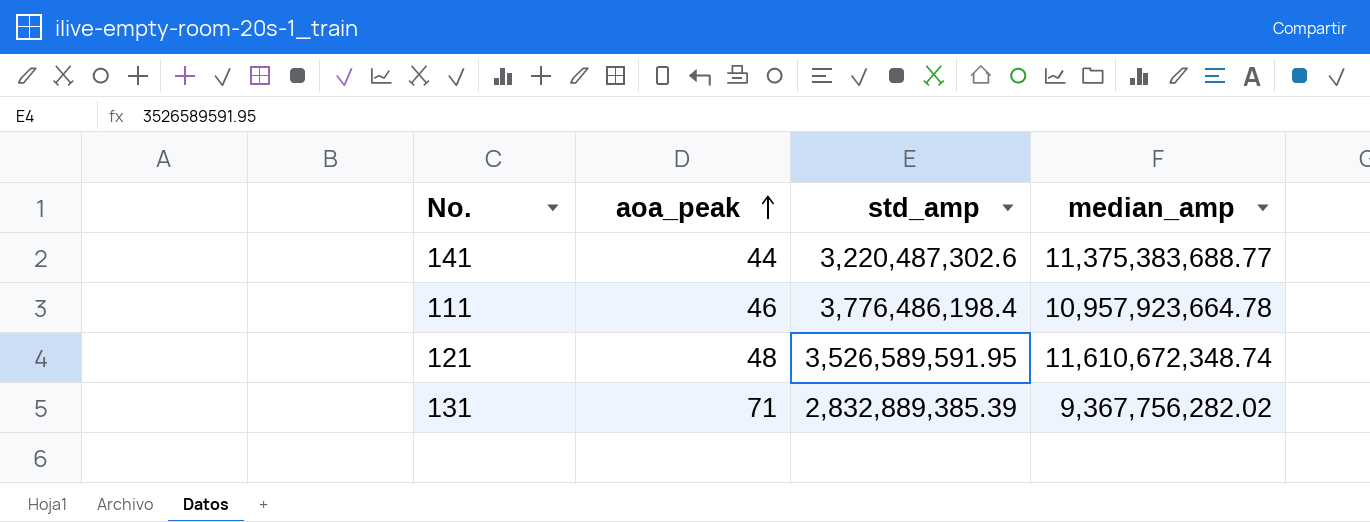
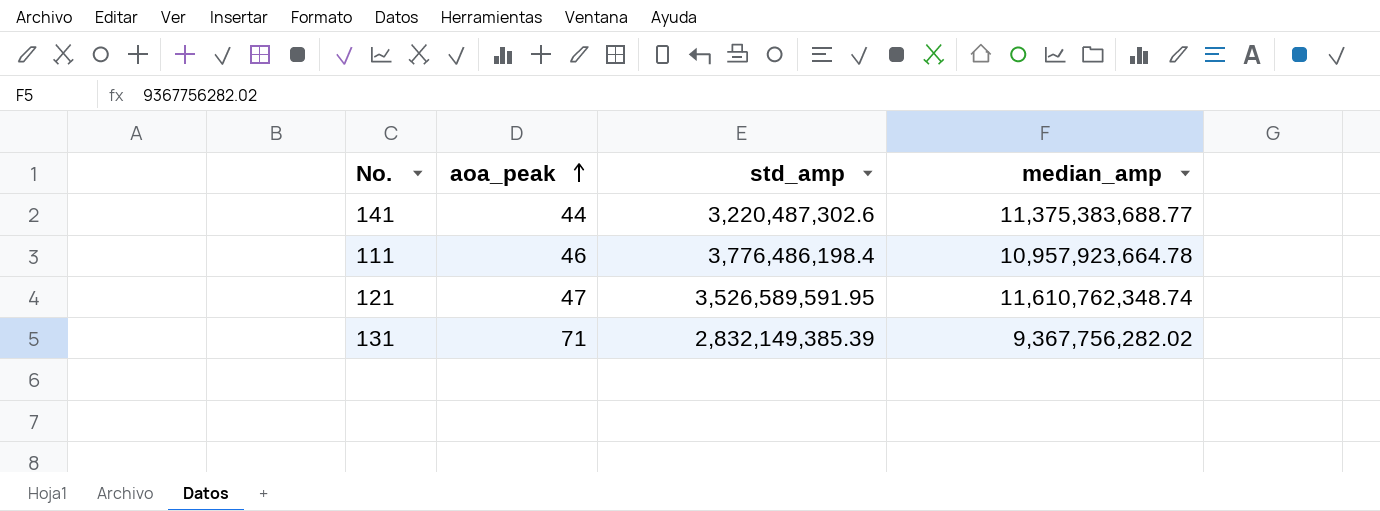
121 | aoa_peak: 48 -> 47
121 | median_amp: 11,610,672,348.74 -> 11,610,762,348.74
131 | std_amp: 2,832,889,385.39 -> 2,832,149,385.39

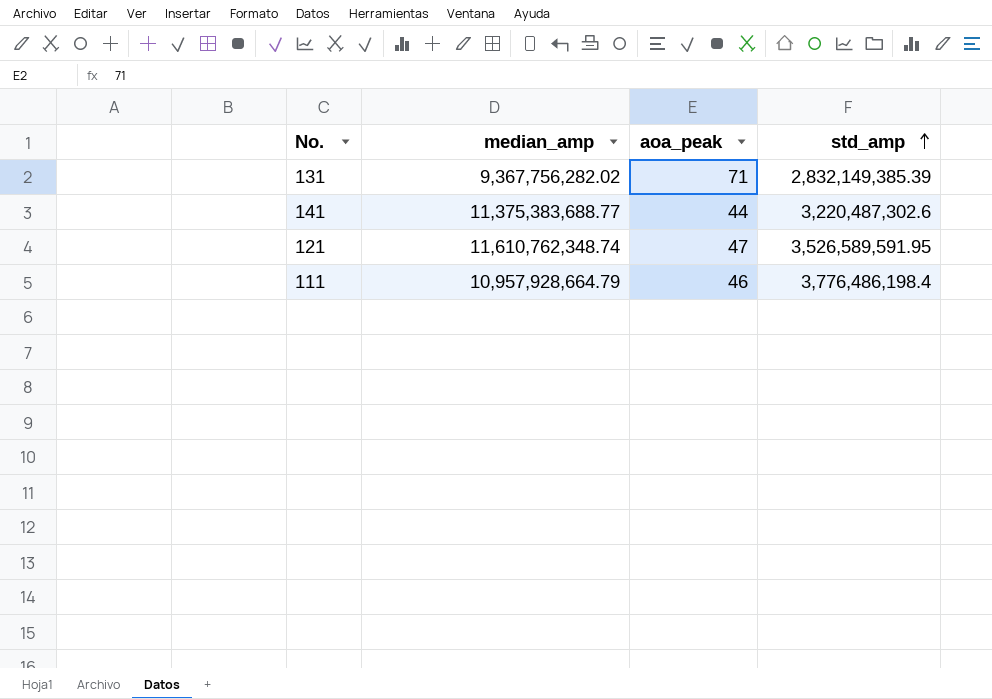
row order: aoa_peak ascending -> std_amp ascending
column median_amp | position: 4 -> 2
111 | median_amp: 10,957,923,664.78 -> 10,957,928,664.79

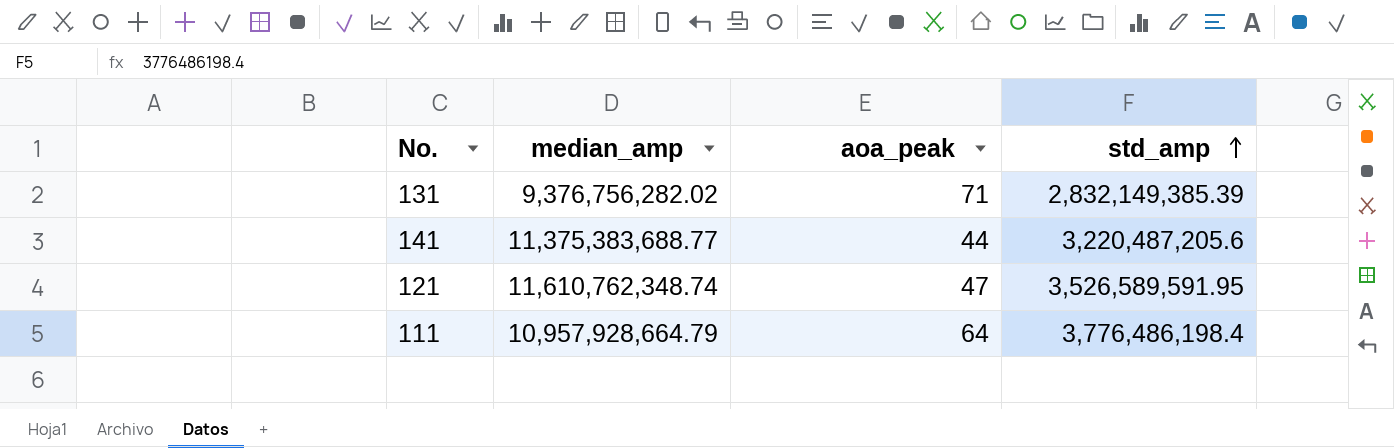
131 | median_amp: 9,367,756,282.02 -> 9,376,756,282.02
141 | std_amp: 3,220,487,302.6 -> 3,220,487,205.6
111 | aoa_peak: 46 -> 64

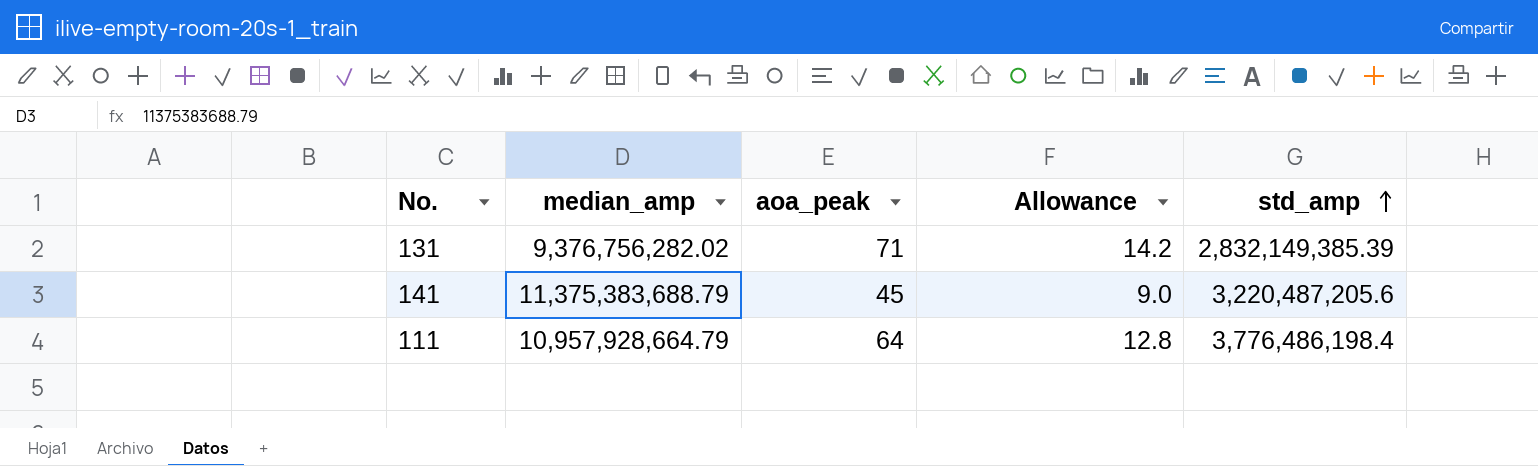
column Allowance | formula: none -> [aoa_peak] * 0.2
row 121: 11,610,762,348.74 | 47 | 3,526,589,591.95 -> none
141 | median_amp: 11,375,383,688.77 -> 11,375,383,688.79
141 | aoa_peak: 44 -> 45

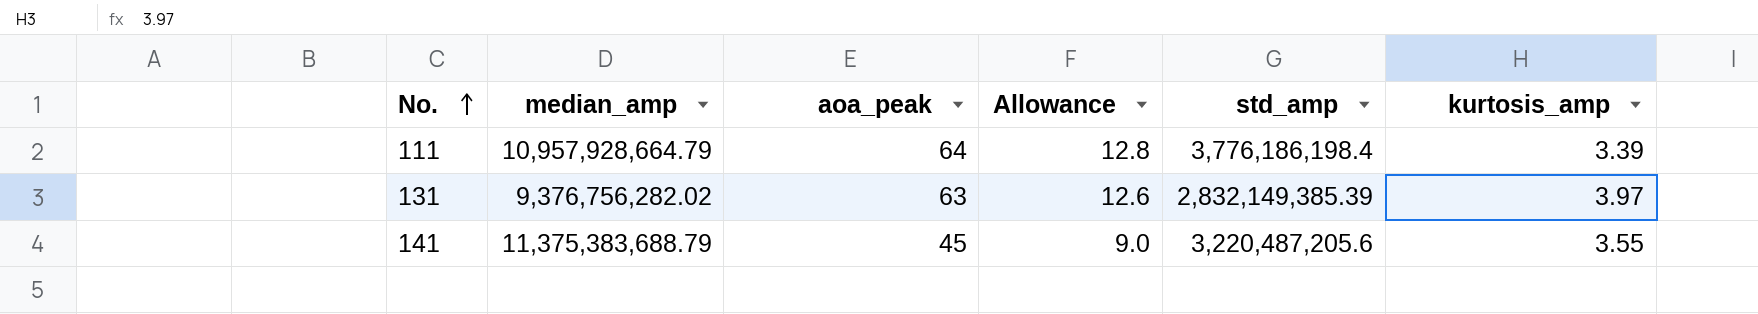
row order: std_amp ascending -> No. ascending
column kurtosis_amp | position: none -> 6
111 | std_amp: 3,776,486,198.4 -> 3,776,186,198.4
131 | aoa_peak: 71 -> 63
131 | Allowance: 14.2 -> 12.6

